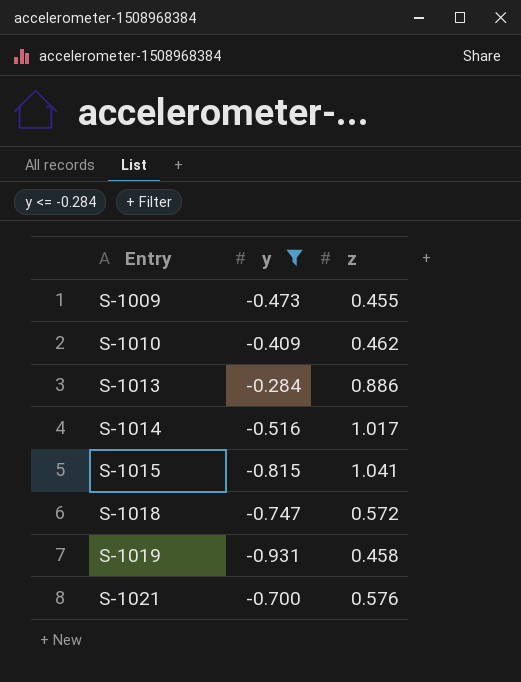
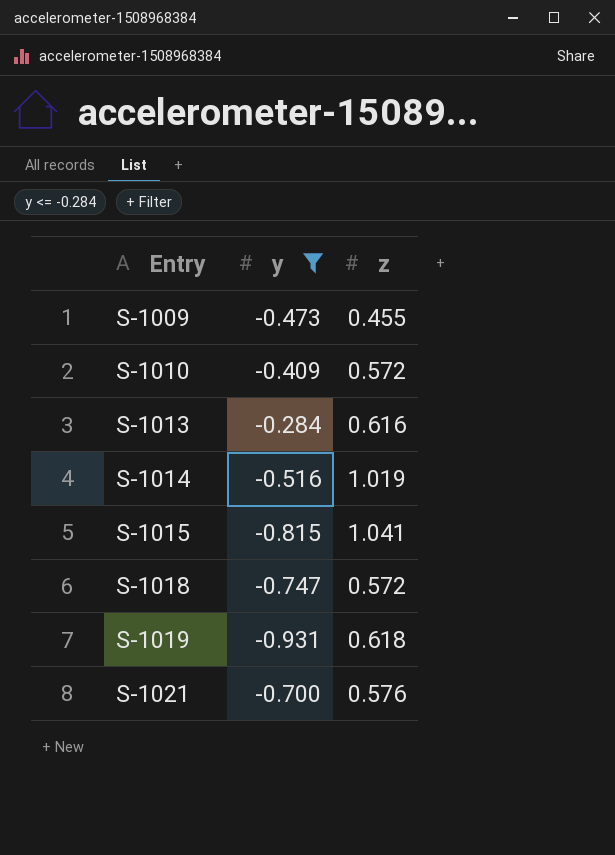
S-1010 | z: 0.462 -> 0.572
S-1013 | z: 0.886 -> 0.616
S-1014 | z: 1.017 -> 1.019
S-1019 | z: 0.458 -> 0.618

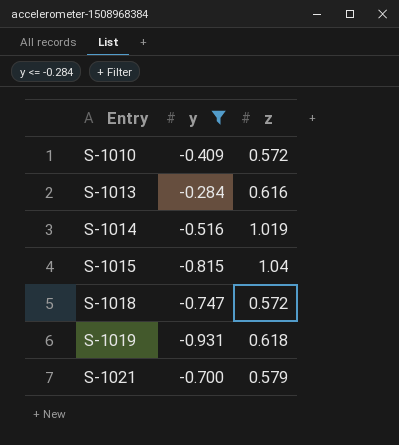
row S-1009: -0.473 | 0.455 -> none
S-1015 | z: 1.041 -> 1.04
S-1021 | z: 0.576 -> 0.579

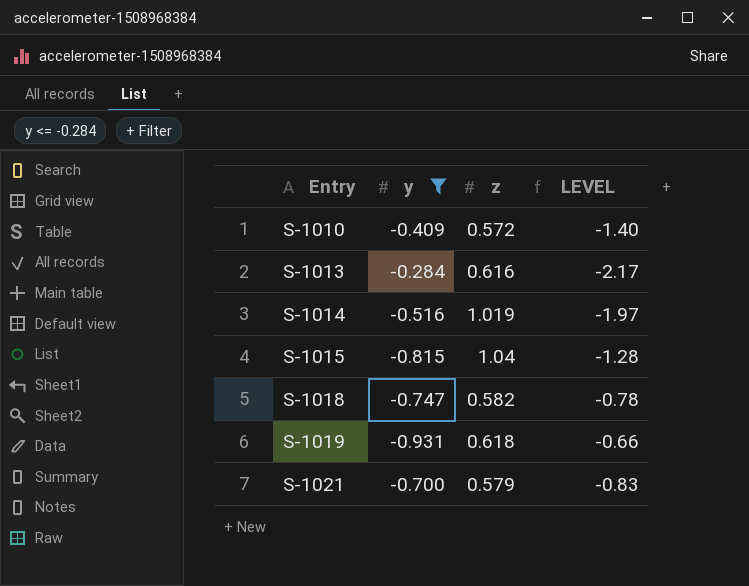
column LEVEL | formula: none -> [z] / [y]
S-1018 | z: 0.572 -> 0.582

